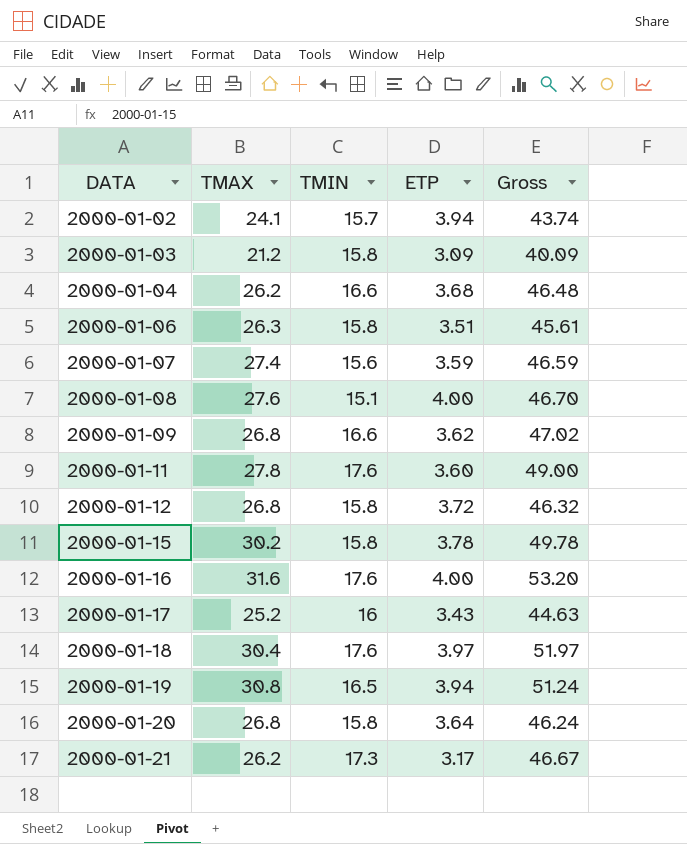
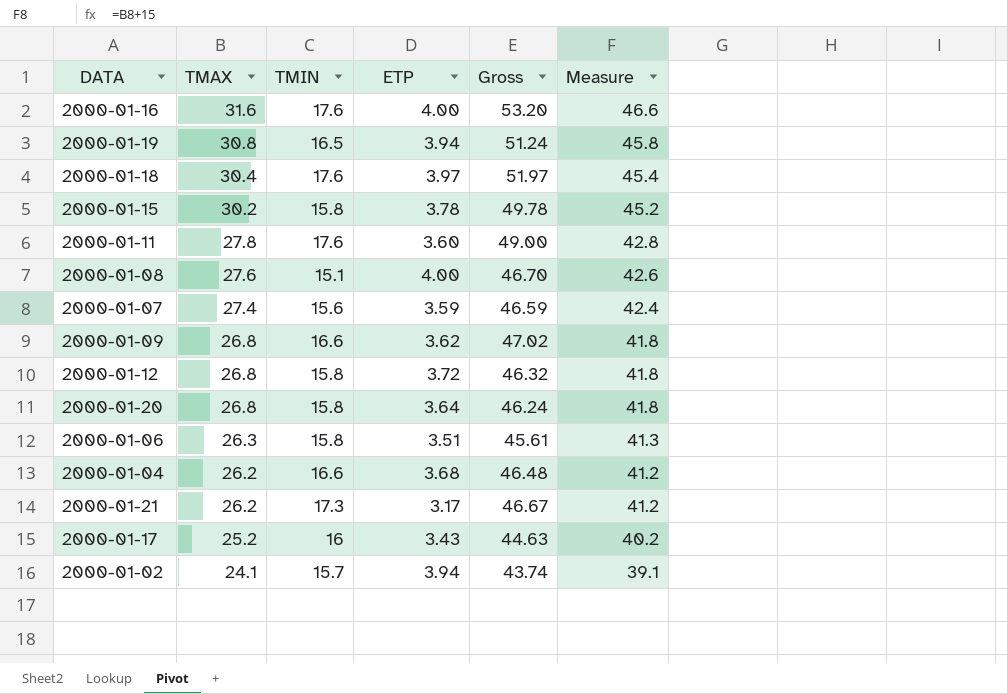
row order: DATA ascending -> TMAX descending
column Measure | formula: none -> [TMAX] + 15
row 2000-01-03: 21.2 | 15.8 | 3.09 | 40.09 -> none

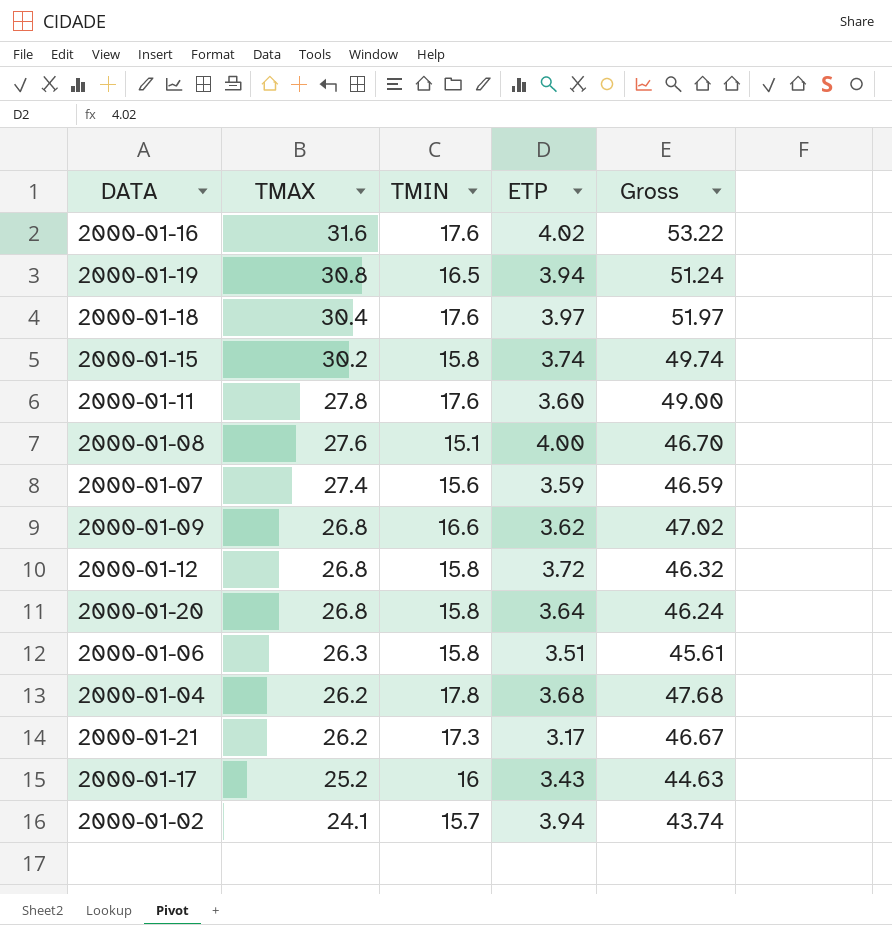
column Measure | formula: [TMAX] + 15 -> none
2000-01-16 | ETP: 4.00 -> 4.02
2000-01-16 | Gross: 53.20 -> 53.22
2000-01-15 | ETP: 3.78 -> 3.74
2000-01-15 | Gross: 49.78 -> 49.74
2000-01-04 | TMIN: 16.6 -> 17.8
2000-01-04 | Gross: 46.48 -> 47.68

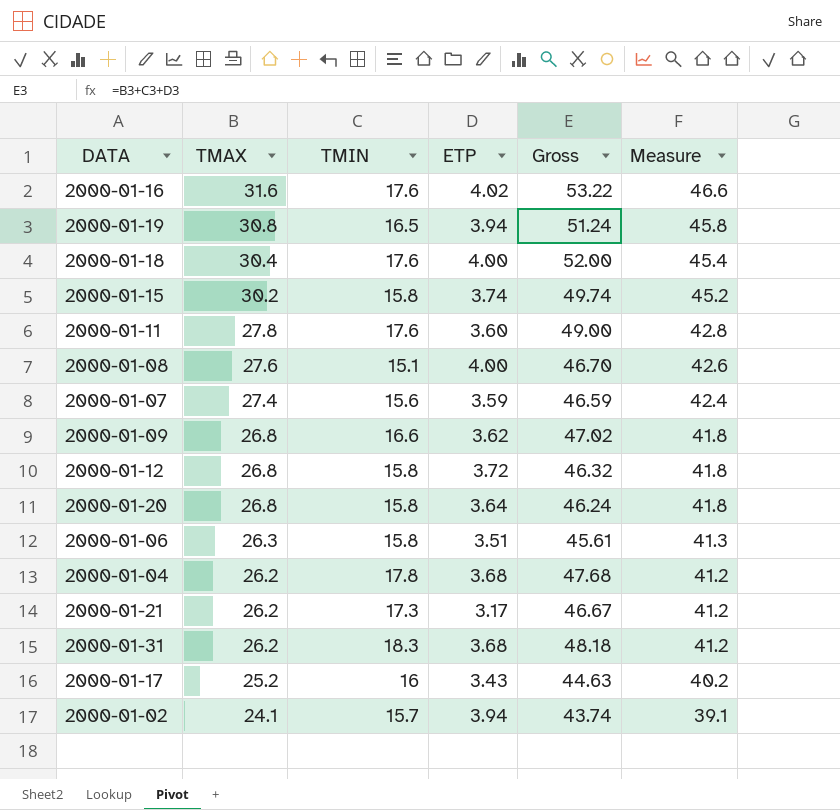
column Measure | formula: none -> [TMAX] + 15
2000-01-18 | ETP: 3.97 -> 4.00
2000-01-18 | Gross: 51.97 -> 52.00
row 2000-01-31: none -> 26.2 | 18.3 | 3.68 | 48.18 | 41.2

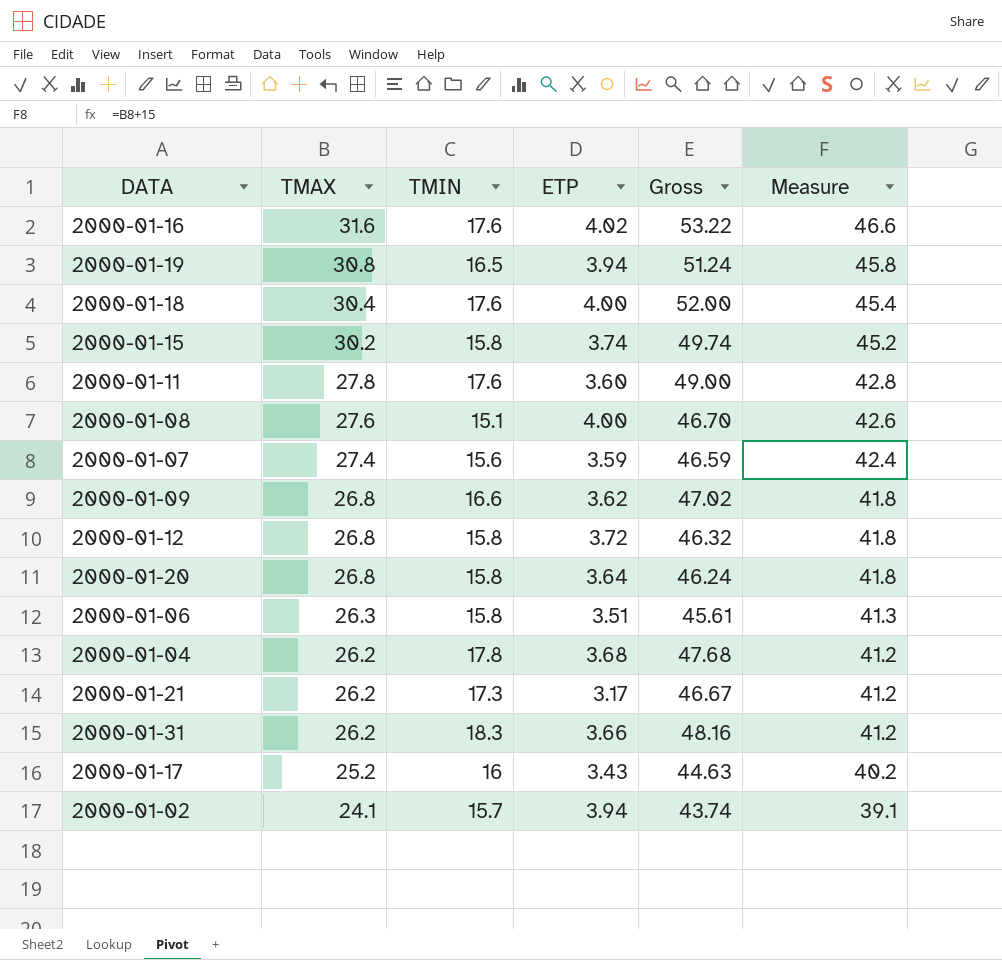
2000-01-31 | ETP: 3.68 -> 3.66
2000-01-31 | Gross: 48.18 -> 48.16

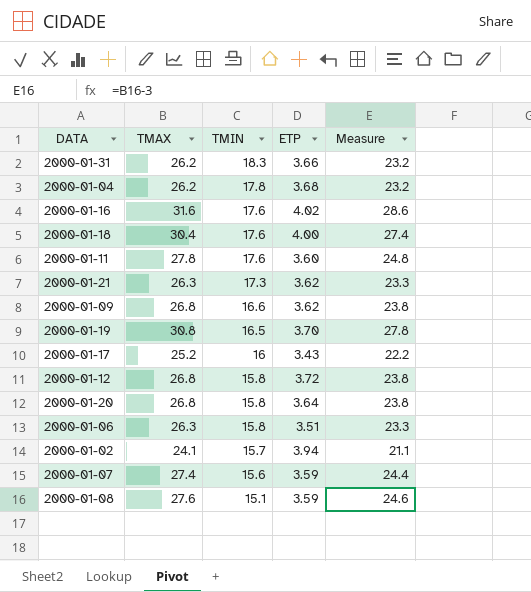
row order: TMAX descending -> TMIN descending
column Gross | formula: [TMAX] + [TMIN] + [ETP] -> none
column Measure | formula: [TMAX] + 15 -> [TMAX] - 3
row 2000-01-15: 30.2 | 15.8 | 3.74 | 49.74 | 45.2 -> none
2000-01-21 | TMAX: 26.2 -> 26.3
2000-01-21 | ETP: 3.17 -> 3.62
2000-01-19 | ETP: 3.94 -> 3.70
2000-01-08 | ETP: 4.00 -> 3.59

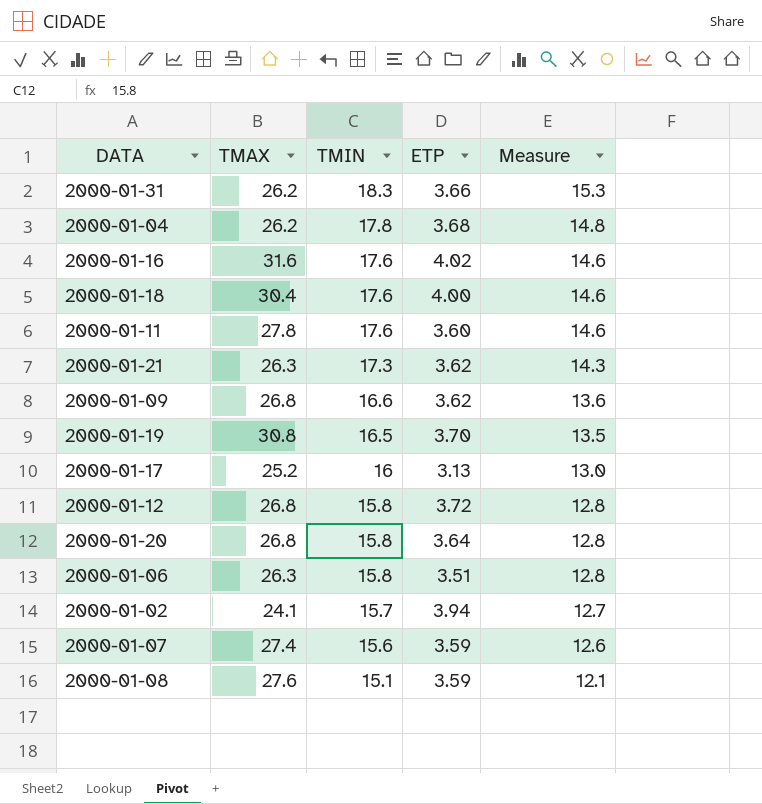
column Measure | formula: [TMAX] - 3 -> [TMIN] - 3
2000-01-17 | ETP: 3.43 -> 3.13

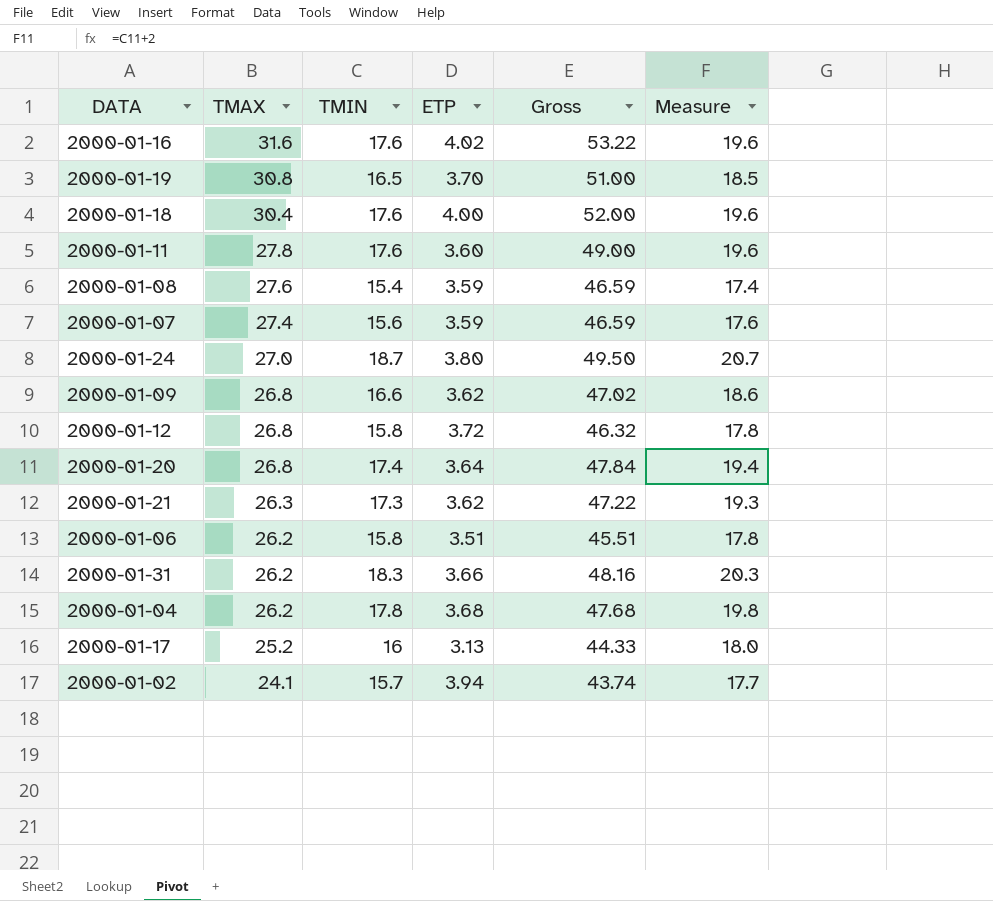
row order: TMIN descending -> TMAX descending
column Gross | formula: none -> [TMAX] + [TMIN] + [ETP]
column Measure | formula: [TMIN] - 3 -> [TMIN] + 2
2000-01-08 | TMIN: 15.1 -> 15.4
row 2000-01-24: none -> 27.0 | 18.7 | 3.80 | 49.50 | 20.7
2000-01-20 | TMIN: 15.8 -> 17.4
2000-01-06 | TMAX: 26.3 -> 26.2

